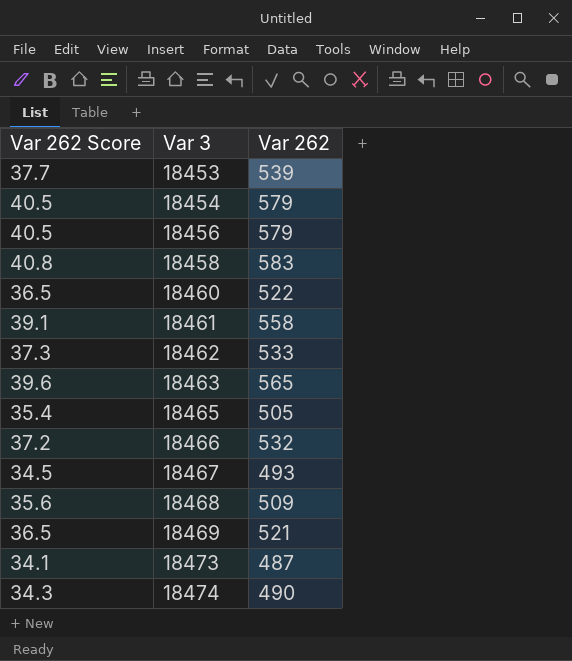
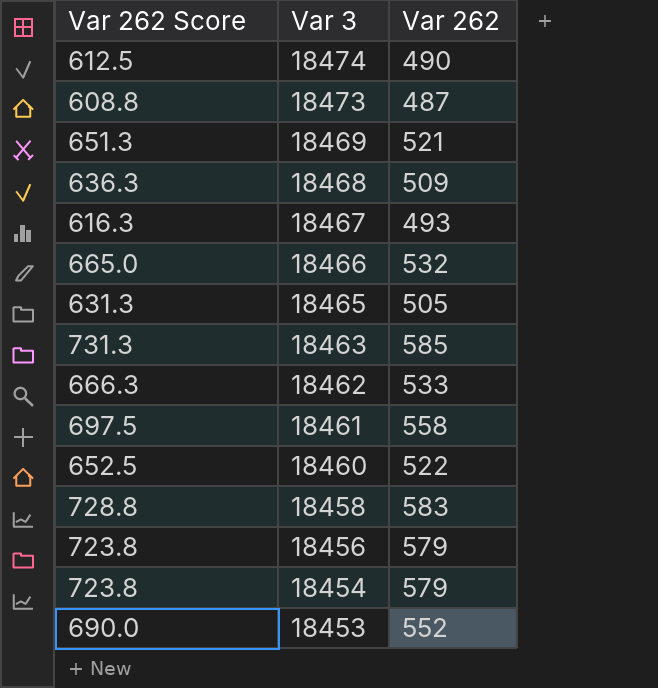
row order: Var 3 ascending -> Var 3 descending
column Var 262 Score | formula: [Var 262] * 0.07 -> [Var 262] * 1.25
18463 | Var 262: 565 -> 585
18453 | Var 262: 539 -> 552

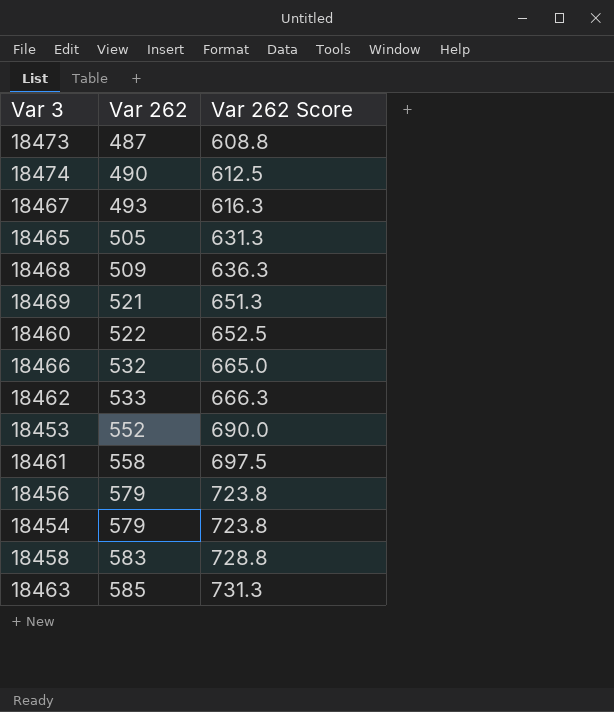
row order: Var 3 descending -> Var 262 ascending
column Var 262 Score | position: 1 -> 3

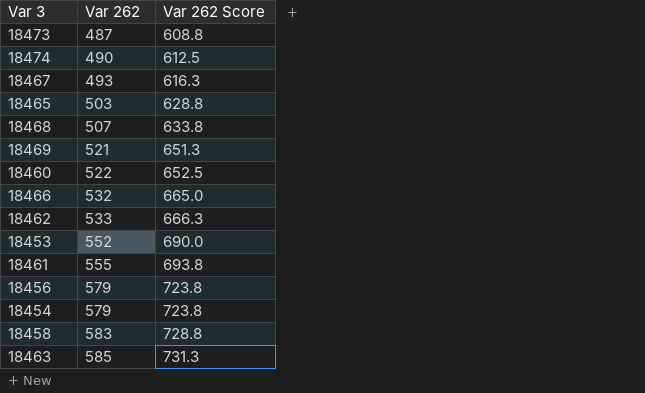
18465 | Var 262: 505 -> 503
18465 | Var 262 Score: 631.3 -> 628.8
18468 | Var 262: 509 -> 507
18468 | Var 262 Score: 636.3 -> 633.8
18461 | Var 262: 558 -> 555
18461 | Var 262 Score: 697.5 -> 693.8

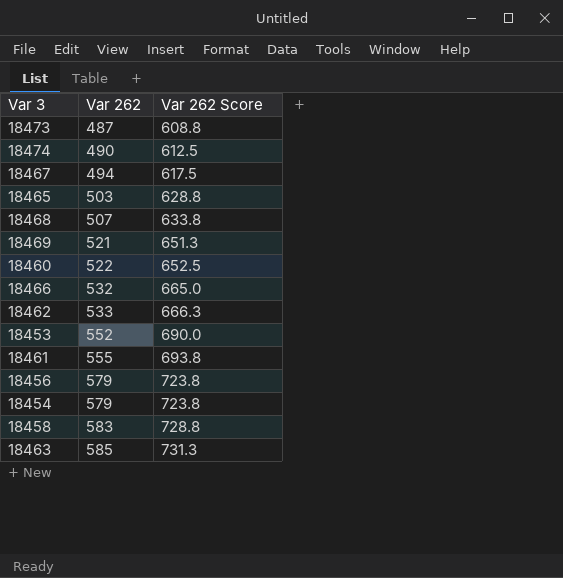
18467 | Var 262: 493 -> 494
18467 | Var 262 Score: 616.3 -> 617.5

